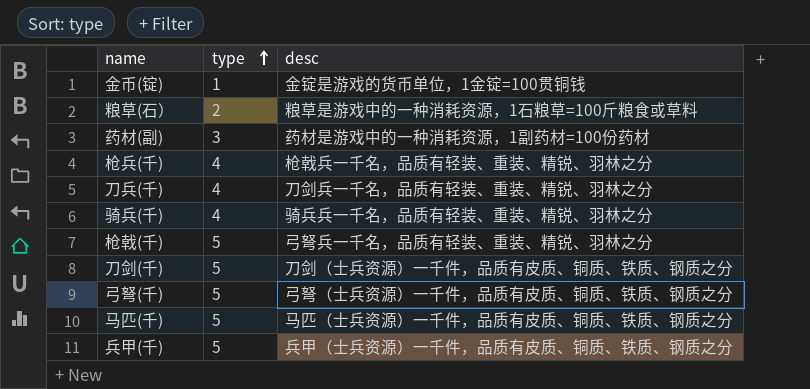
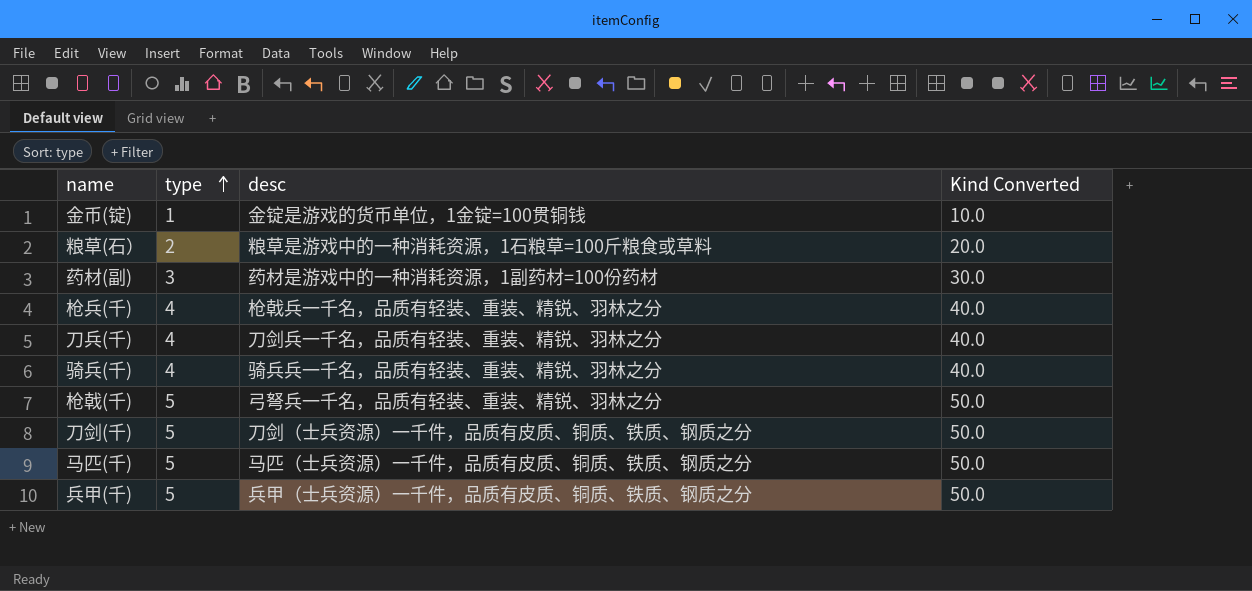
column Kind Converted | formula: none -> [type] * 10
row 弓弩(千): 5 | 弓弩（士兵资源）一千件，品质有皮质、铜质、铁质、钢质之分 -> none

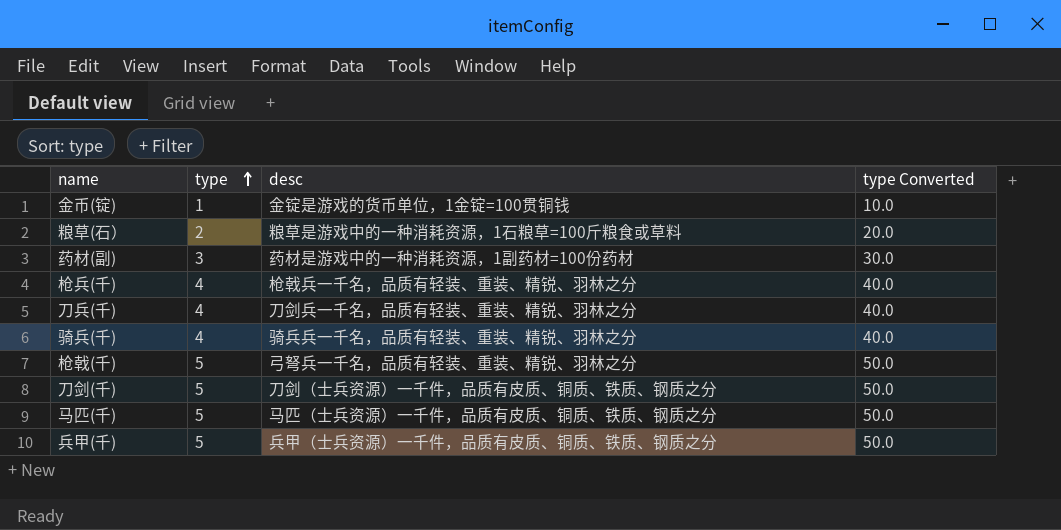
column name: Kind Converted -> type Converted

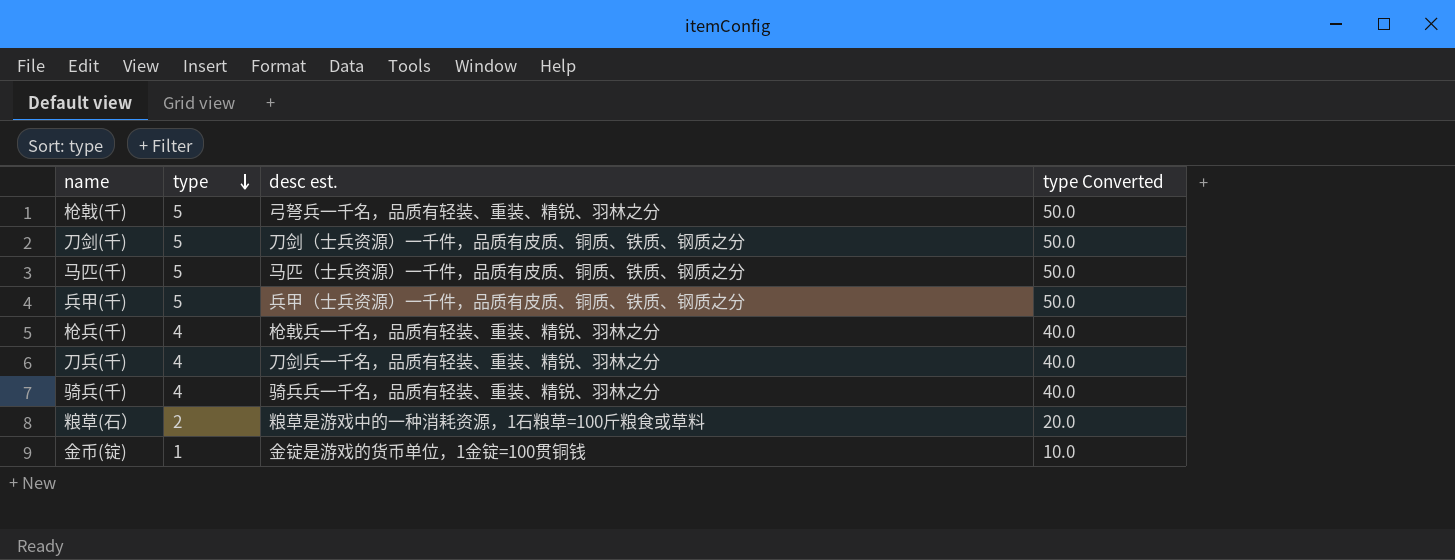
row order: type ascending -> type descending
column name: desc -> desc est.
row 药材(副): 3 | 药材是游戏中的一种消耗资源，1副药材=100份药材 | 30.0 -> none

